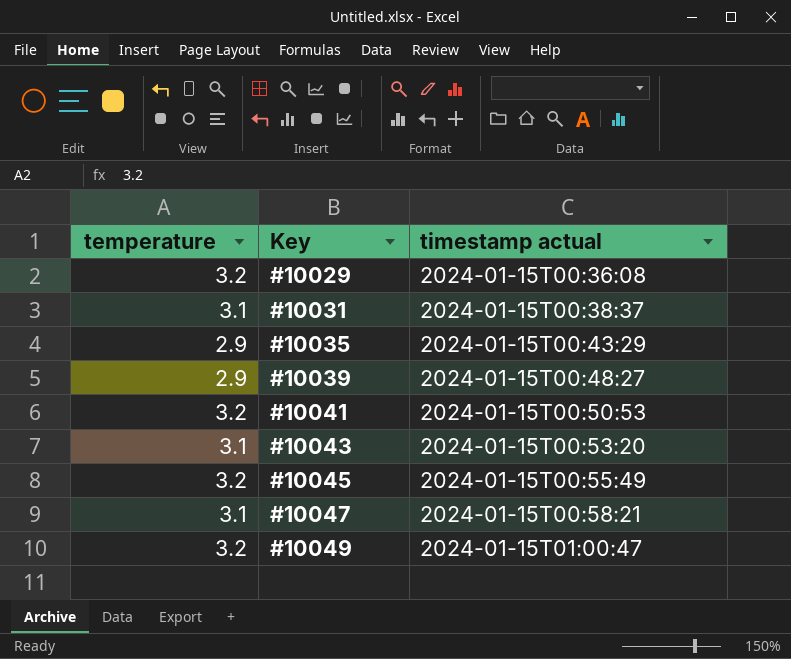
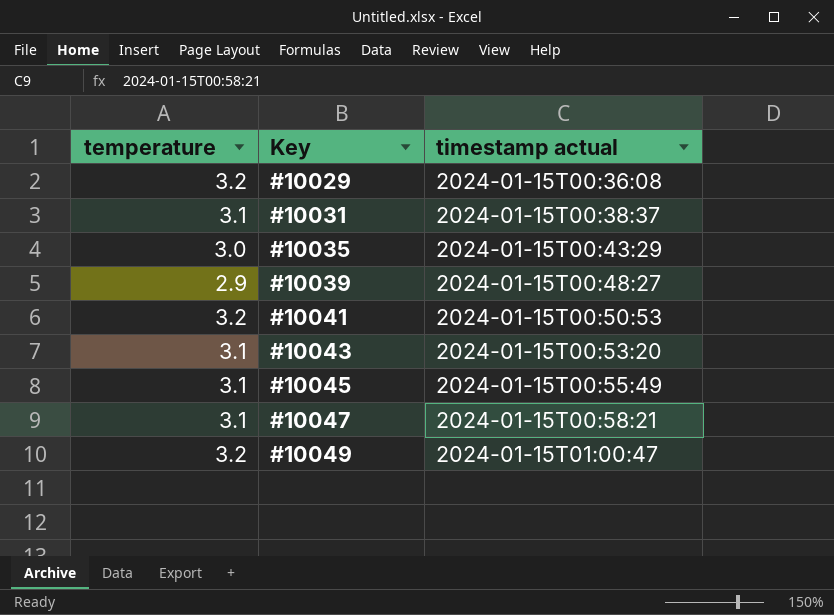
#10035 | temperature: 2.9 -> 3.0
#10045 | temperature: 3.2 -> 3.1

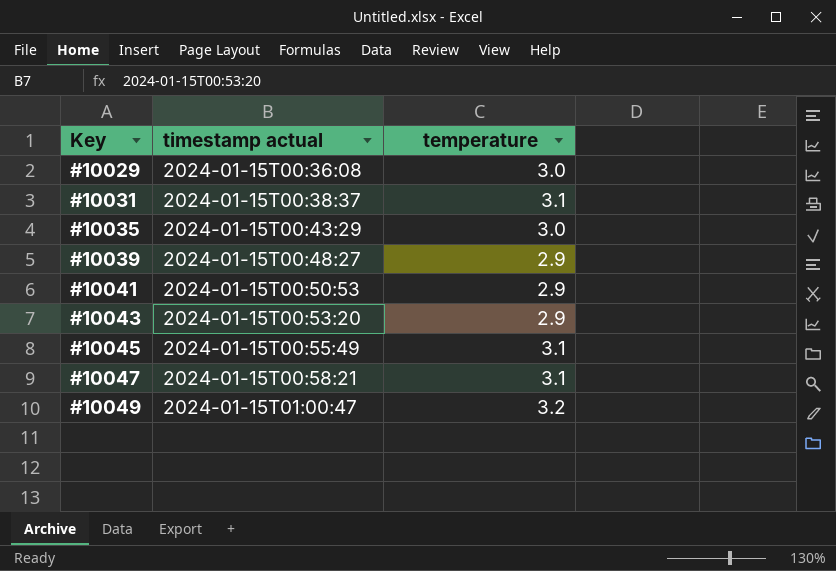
column temperature | position: 1 -> 3
#10029 | temperature: 3.2 -> 3.0
#10041 | temperature: 3.2 -> 2.9
#10043 | temperature: 3.1 -> 2.9

